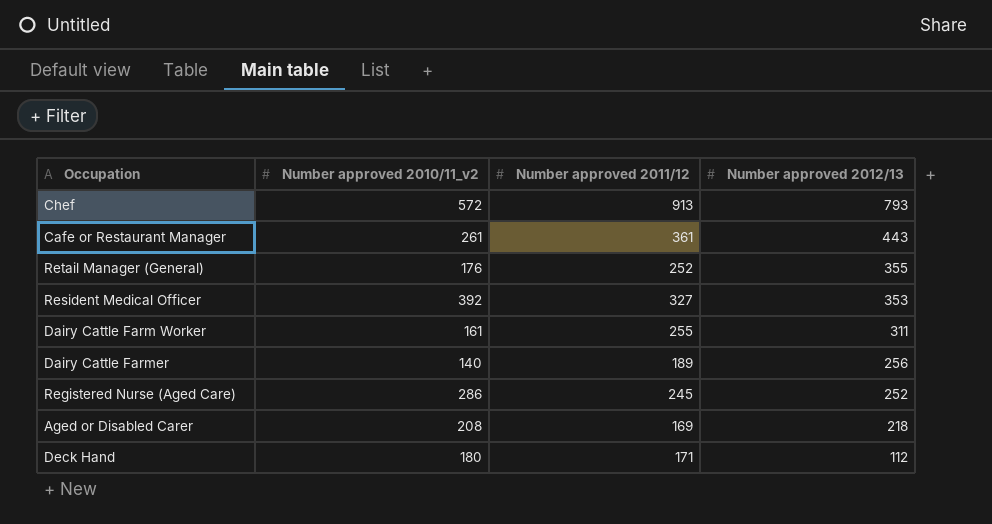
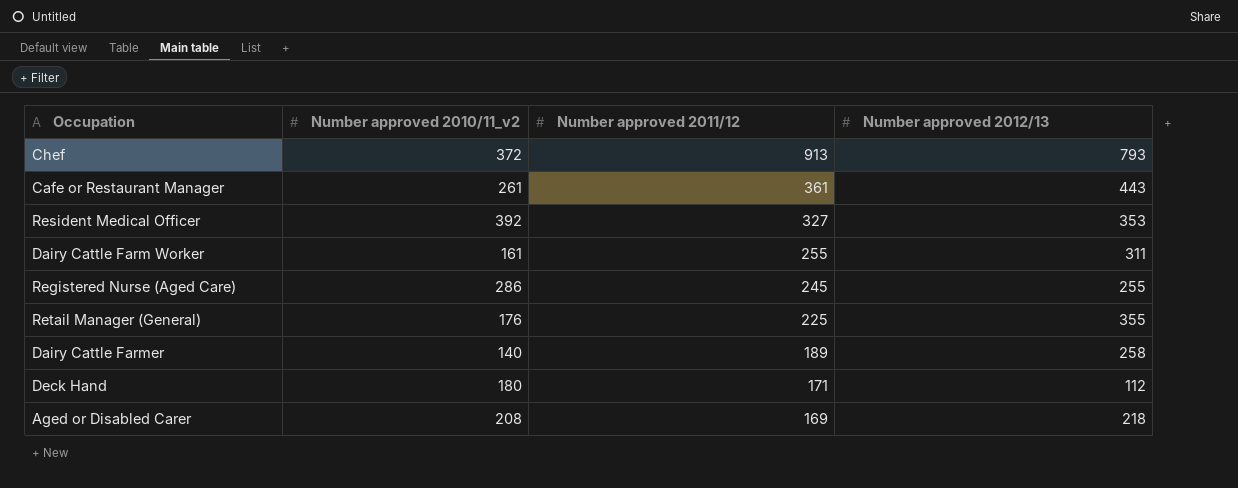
row order: Number approved 2012/13 descending -> Number approved 2011/12 descending
Chef | Number approved 2010/11_v2: 572 -> 372
Registered Nurse (Aged Care) | Number approved 2012/13: 252 -> 255
Retail Manager (General) | Number approved 2011/12: 252 -> 225
Dairy Cattle Farmer | Number approved 2012/13: 256 -> 258

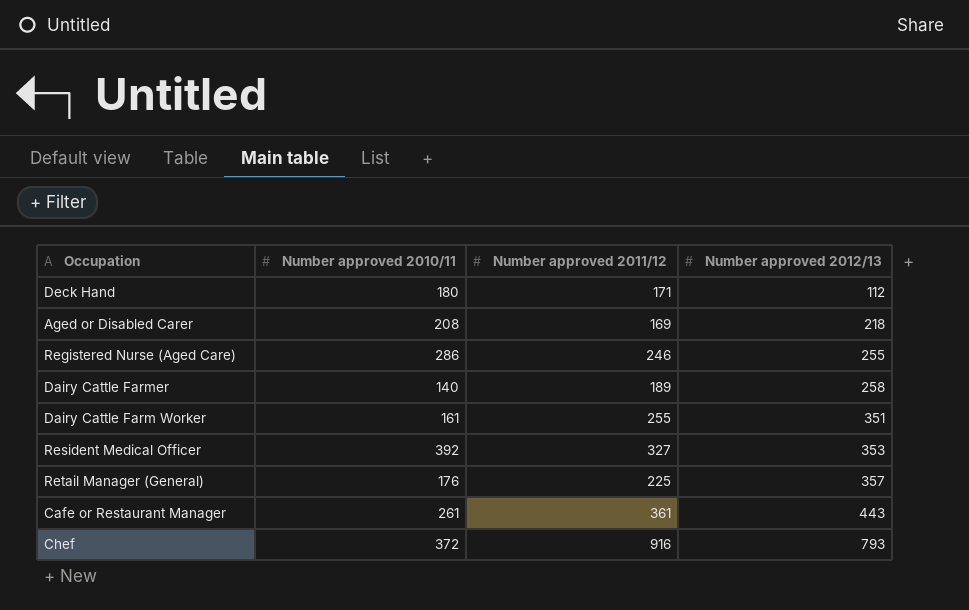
row order: Number approved 2011/12 descending -> Number approved 2012/13 ascending
column name: Number approved 2010/11_v2 -> Number approved 2010/11
Registered Nurse (Aged Care) | Number approved 2011/12: 245 -> 246
Dairy Cattle Farm Worker | Number approved 2012/13: 311 -> 351
Retail Manager (General) | Number approved 2012/13: 355 -> 357
Chef | Number approved 2011/12: 913 -> 916

